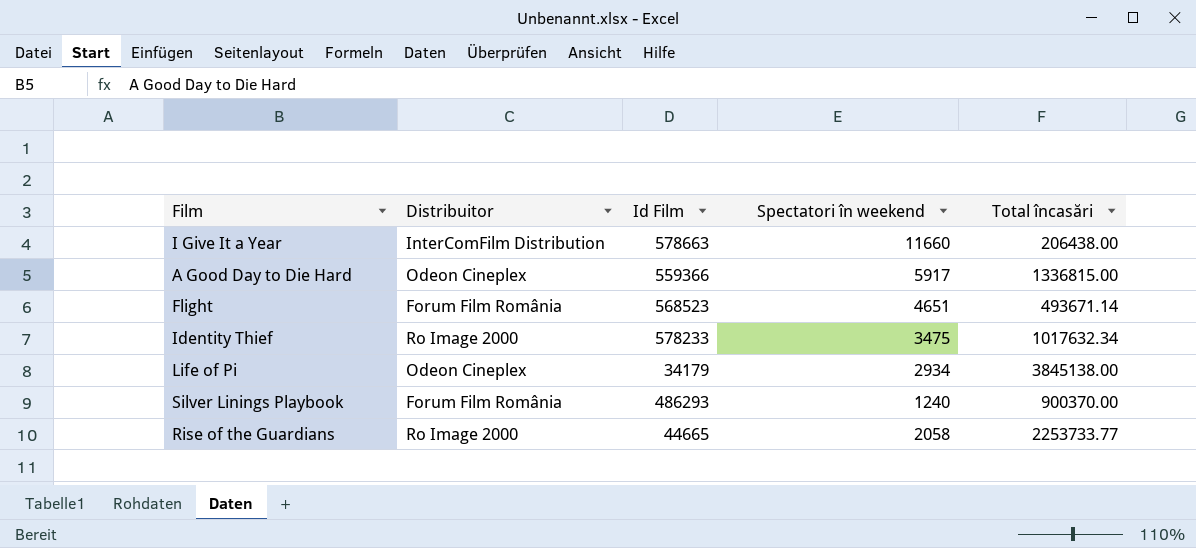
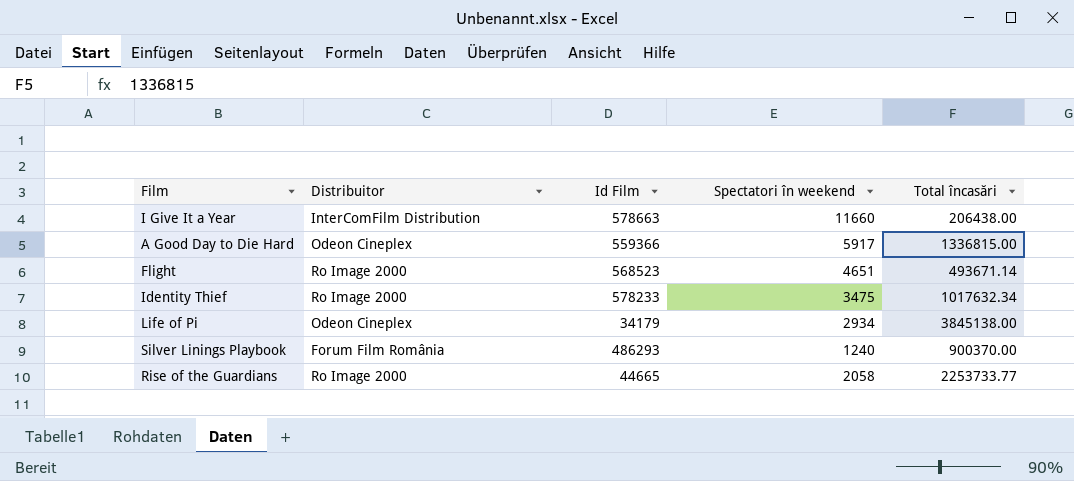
Flight | Distribuitor: Forum Film România -> Ro Image 2000

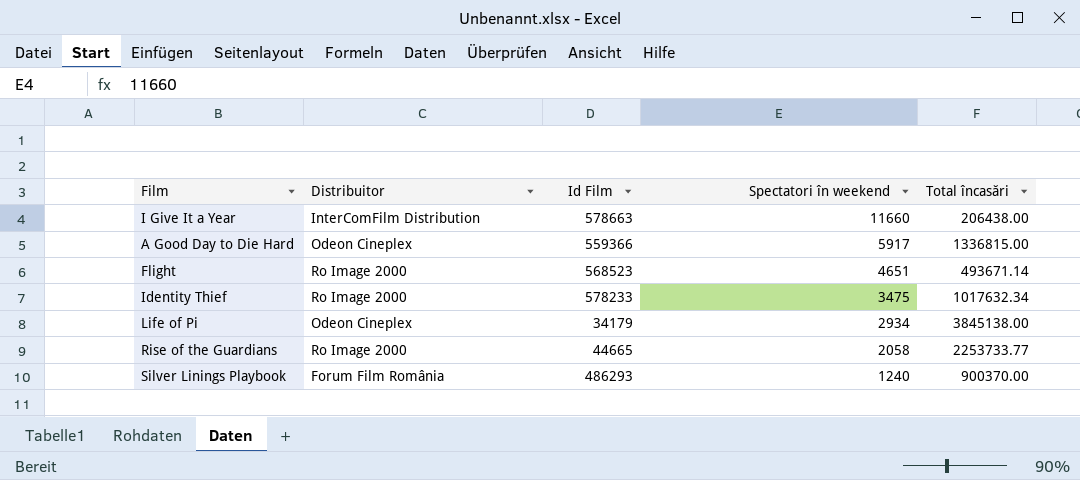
row order: none -> Spectatori în weekend descending

